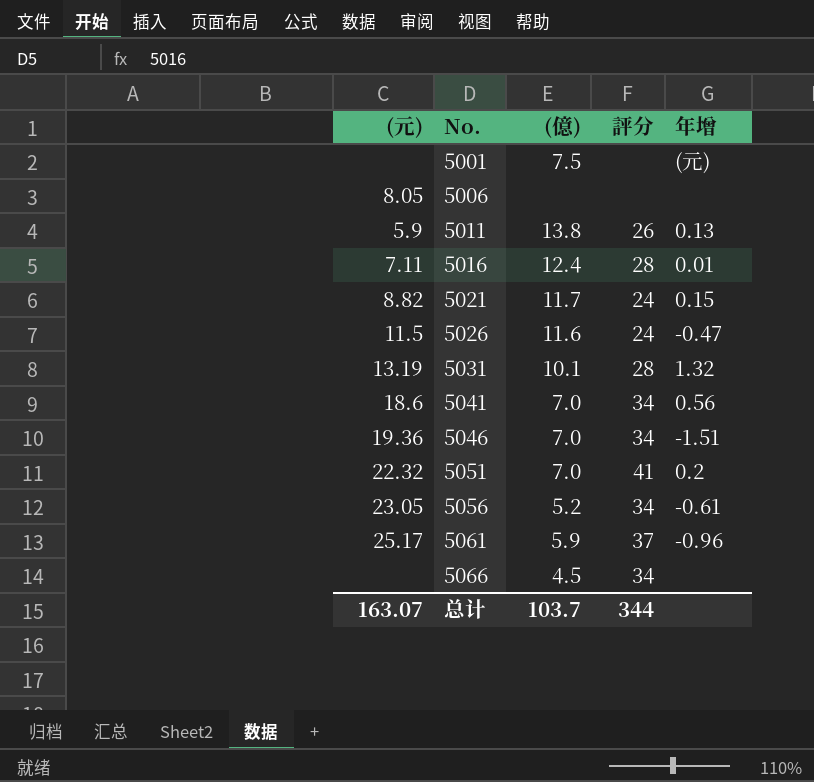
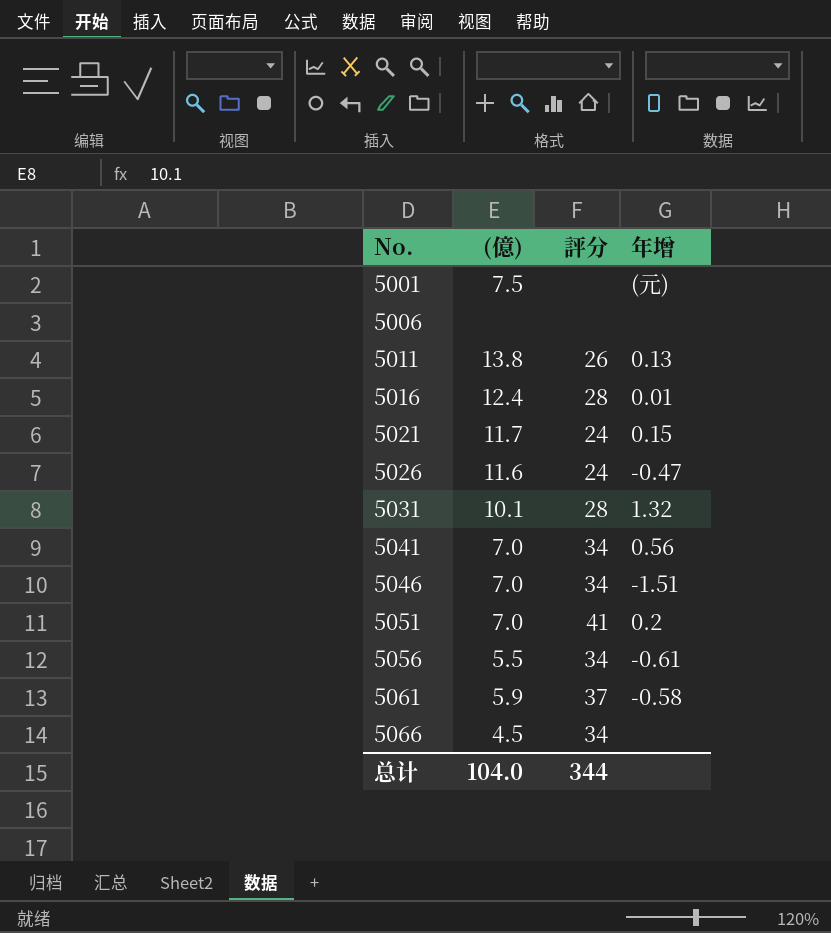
column (元) | position: 1 -> none
5056 | (億): 5.2 -> 5.5
5061 | 年增: -0.96 -> -0.58
总计 | (億): 103.7 -> 104.0

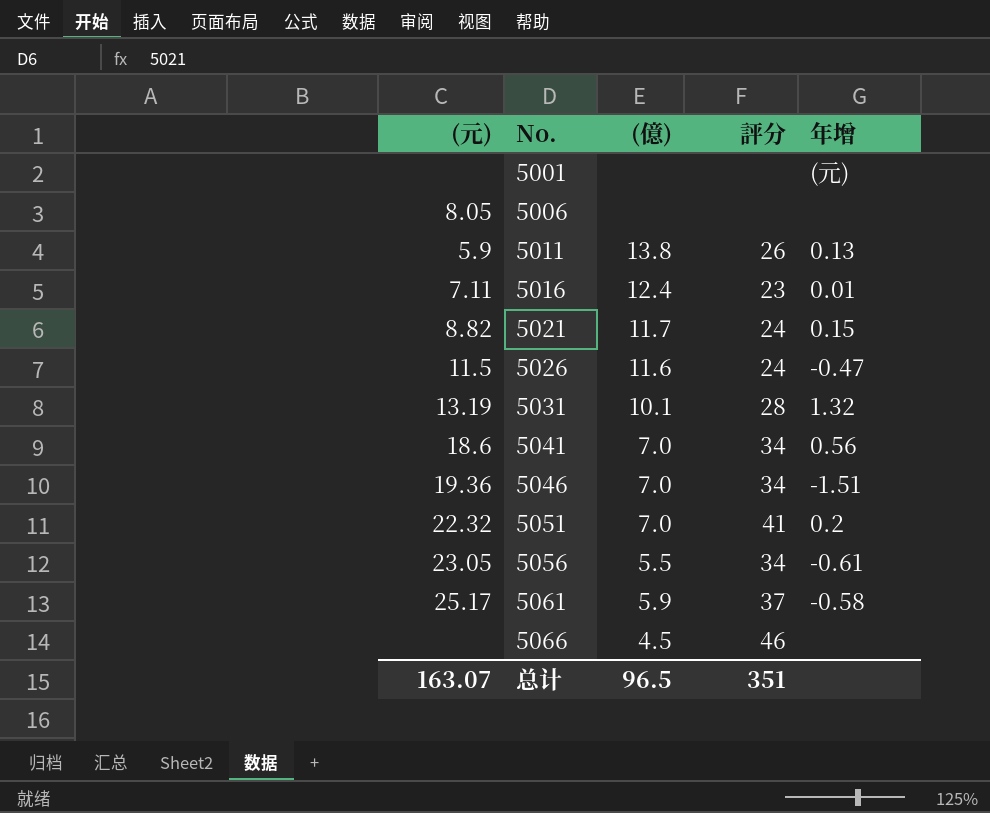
column (元) | position: none -> 1
5001 | (億): 7.5 -> none
5016 | 評分: 28 -> 23
5066 | 評分: 34 -> 46
总计 | (億): 104.0 -> 96.5
总计 | 評分: 344 -> 351

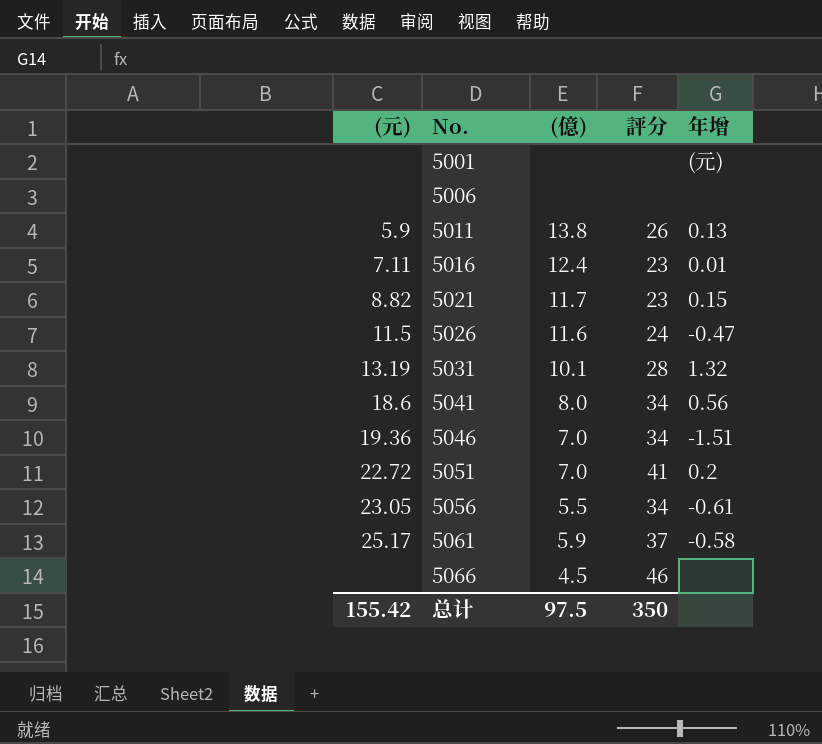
5006 | (元): 8.05 -> none
5021 | 評分: 24 -> 23
5041 | (億): 7.0 -> 8.0
5051 | (元): 22.32 -> 22.72
总计 | (元): 163.07 -> 155.42
总计 | (億): 96.5 -> 97.5
总计 | 評分: 351 -> 350

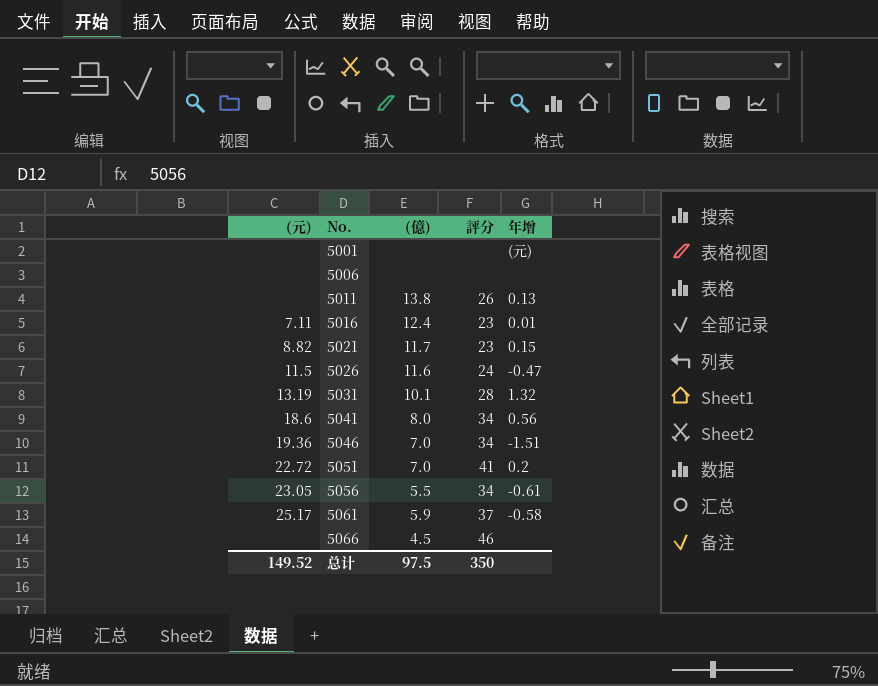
5011 | (元): 5.9 -> none
总计 | (元): 155.42 -> 149.52

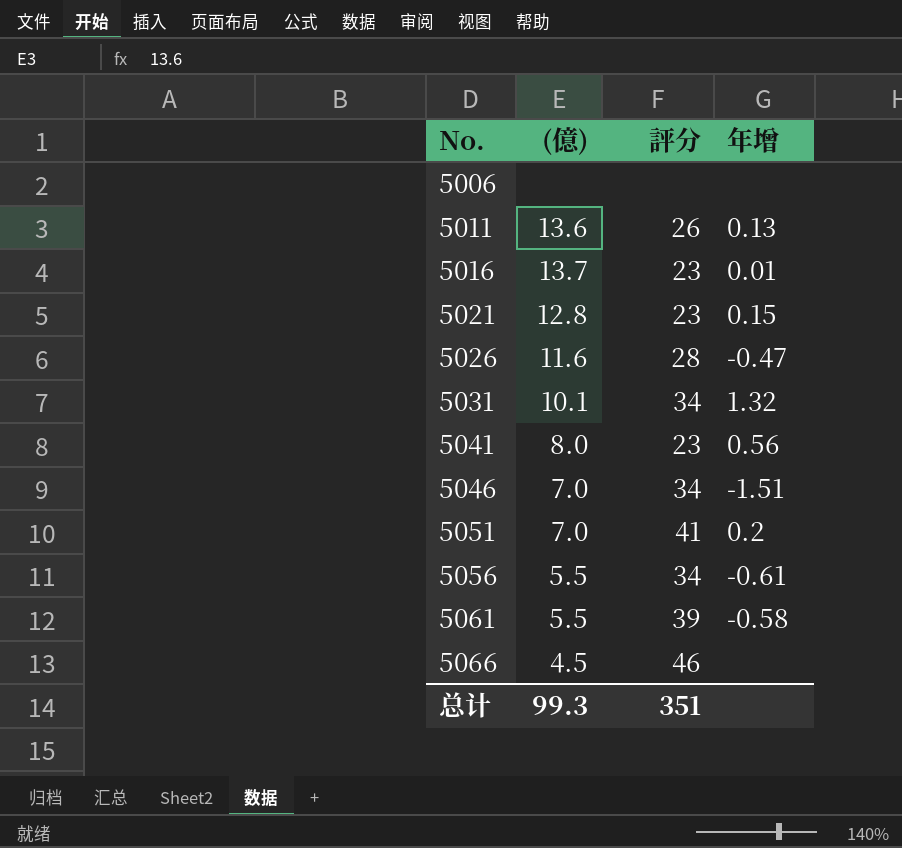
column (元) | position: 1 -> none
row 5001: none | none | none | (元) -> none
5011 | (億): 13.8 -> 13.6
5016 | (億): 12.4 -> 13.7
5021 | (億): 11.7 -> 12.8
5026 | 評分: 24 -> 28
5031 | 評分: 28 -> 34
5041 | 評分: 34 -> 23
5061 | (億): 5.9 -> 5.5
5061 | 評分: 37 -> 39
总计 | (億): 97.5 -> 99.3
总计 | 評分: 350 -> 351

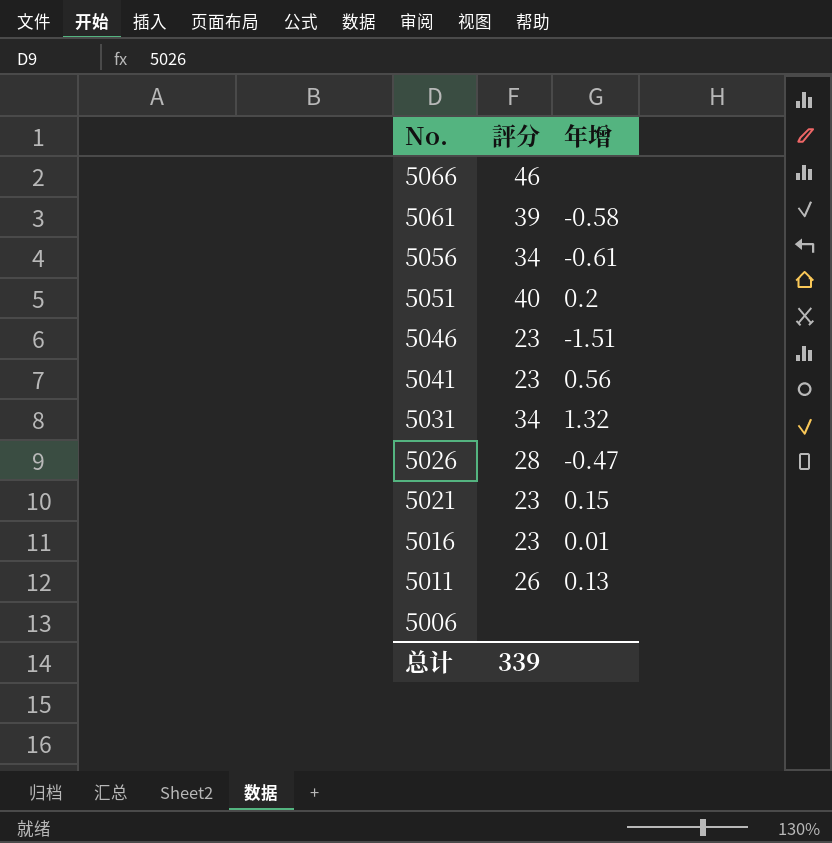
row order: No. ascending -> No. descending
column (億) | position: 2 -> none
5051 | 評分: 41 -> 40
5046 | 評分: 34 -> 23
总计 | 評分: 351 -> 339

